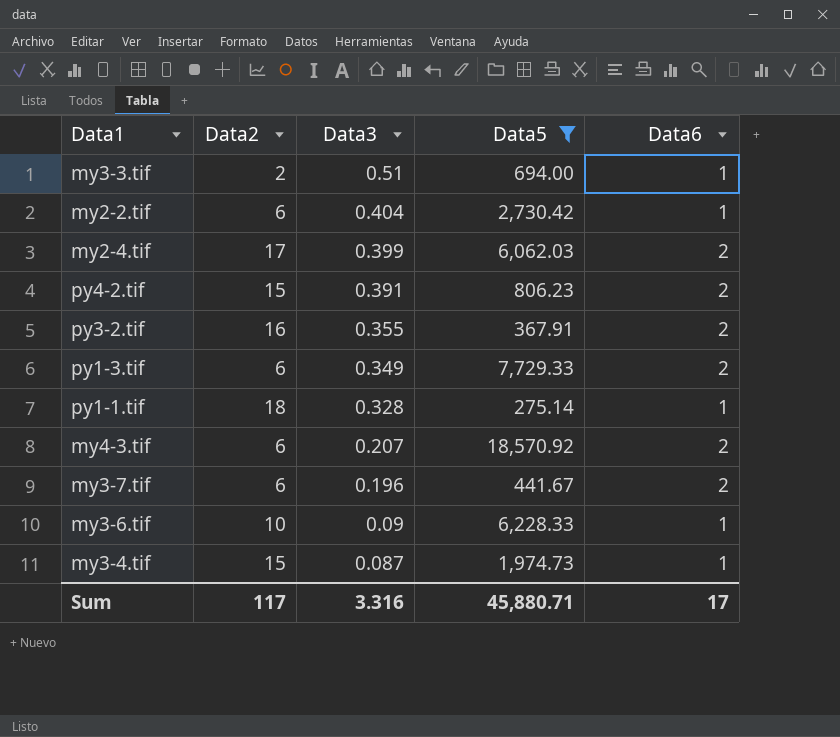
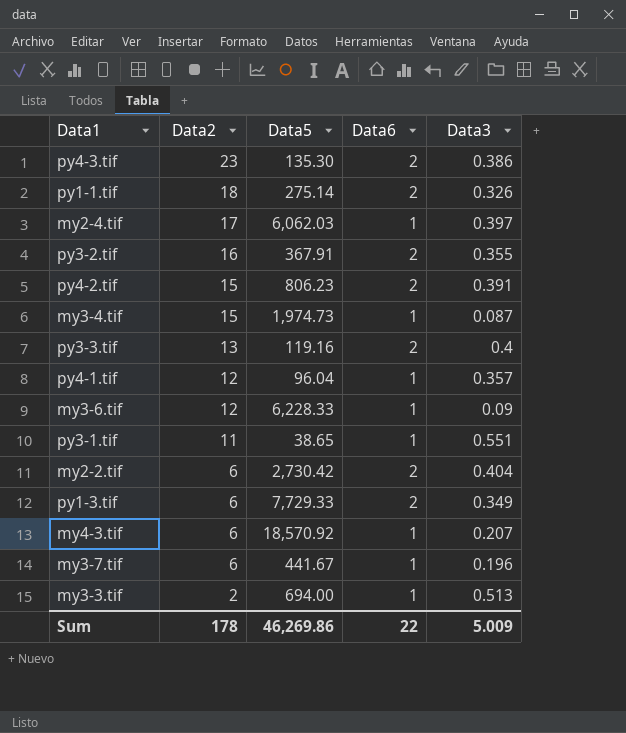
filter: Data5 >= 275.14 -> none
row order: Data3 descending -> Data2 descending
column Data3 | position: 3 -> 5
py1-1.tif | Data6: 1 -> 2
py1-1.tif | Data3: 0.328 -> 0.326
my2-4.tif | Data6: 2 -> 1
my2-4.tif | Data3: 0.399 -> 0.397
my3-6.tif | Data2: 10 -> 12
my2-2.tif | Data6: 1 -> 2
my4-3.tif | Data6: 2 -> 1
my3-7.tif | Data6: 2 -> 1
my3-3.tif | Data3: 0.51 -> 0.513
Sum | Data2: 117 -> 178
Sum | Data5: 45,880.71 -> 46,269.86
Sum | Data6: 17 -> 22
Sum | Data3: 3.316 -> 5.009

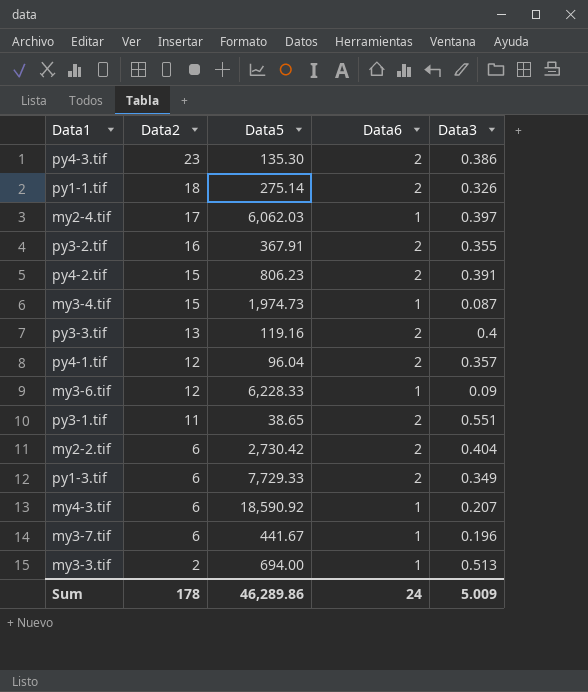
py4-1.tif | Data6: 1 -> 2
py3-1.tif | Data6: 1 -> 2
my4-3.tif | Data5: 18,570.92 -> 18,590.92
Sum | Data5: 46,269.86 -> 46,289.86
Sum | Data6: 22 -> 24

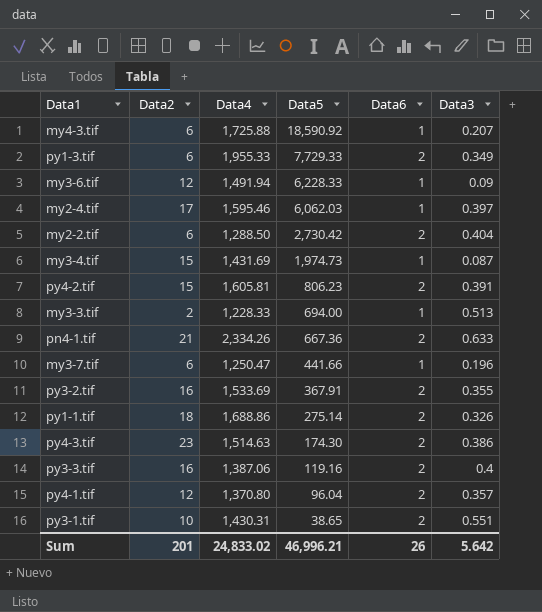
row order: Data2 descending -> Data5 descending
column Data4 | position: none -> 3
row pn4-1.tif: none -> 21 | 2,334.26 | 667.36 | 2 | 0.633
my3-7.tif | Data5: 441.67 -> 441.66
py4-3.tif | Data5: 135.30 -> 174.30
py3-3.tif | Data2: 13 -> 16
py3-1.tif | Data2: 11 -> 10
Sum | Data2: 178 -> 201
Sum | Data5: 46,289.86 -> 46,996.21
Sum | Data6: 24 -> 26
Sum | Data3: 5.009 -> 5.642

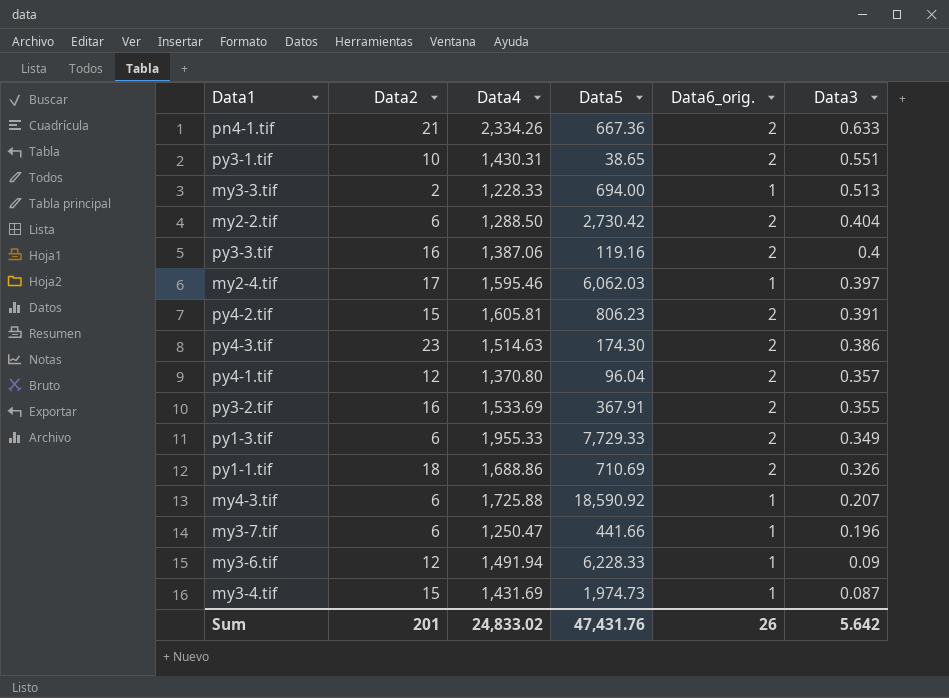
row order: Data5 descending -> Data3 descending
column name: Data6 -> Data6_orig.
py1-1.tif | Data5: 275.14 -> 710.69
Sum | Data5: 46,996.21 -> 47,431.76

